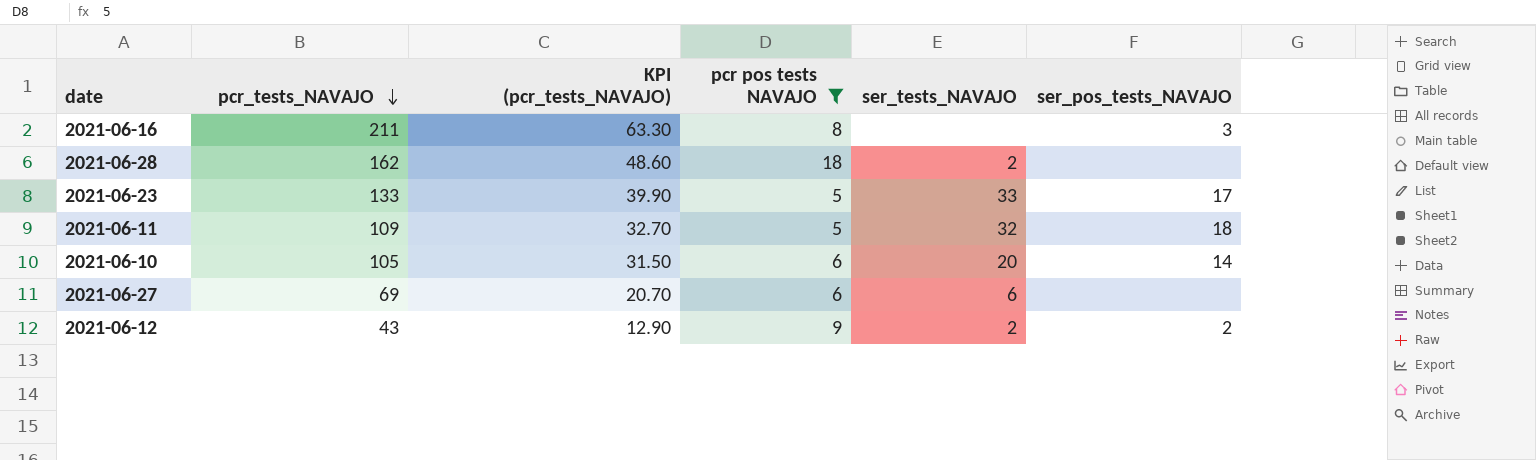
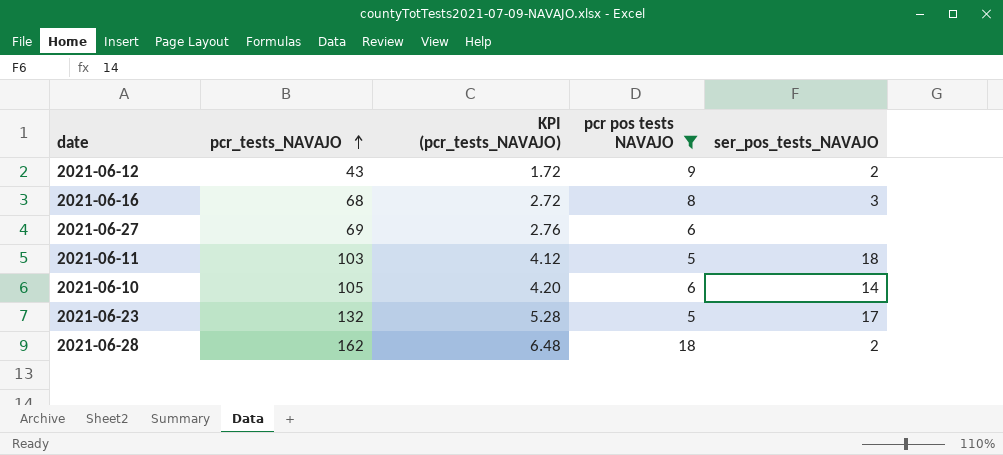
row order: pcr_tests_NAVAJO descending -> pcr_tests_NAVAJO ascending
column ser_tests_NAVAJO | position: 5 -> none
column KPI (pcr_tests_NAVAJO) | formula: [pcr_tests_NAVAJO] * 0.3 -> [pcr_tests_NAVAJO] * 0.04
2021-06-16 | pcr_tests_NAVAJO: 211 -> 68
2021-06-11 | pcr_tests_NAVAJO: 109 -> 103
2021-06-23 | pcr_tests_NAVAJO: 133 -> 132
2021-06-28 | ser_pos_tests_NAVAJO: none -> 2

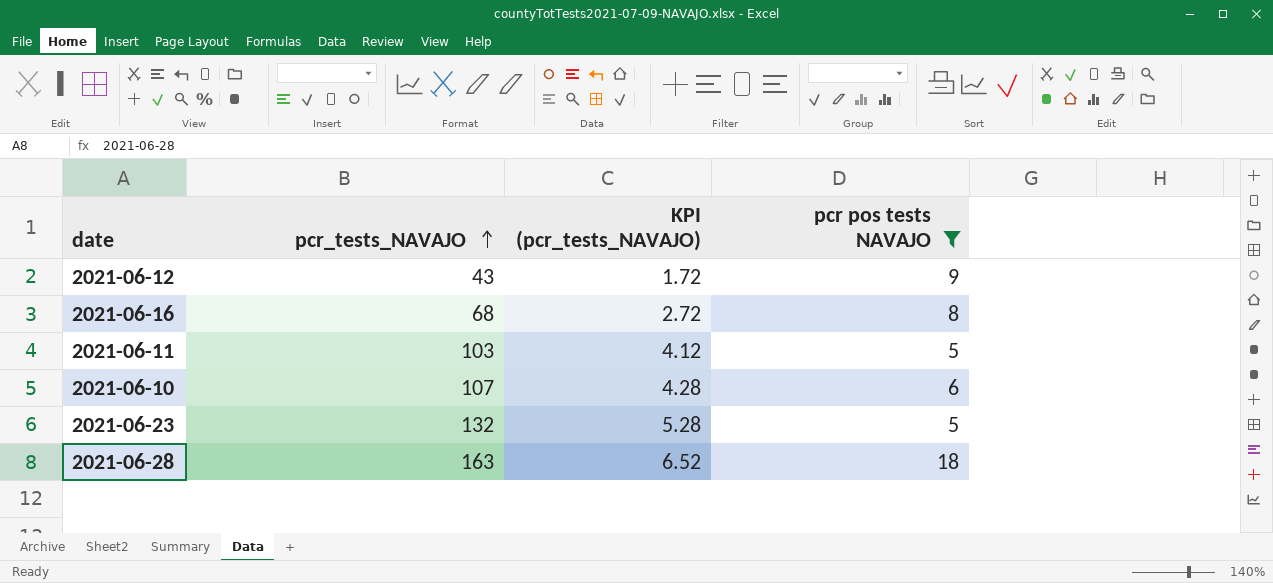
column ser_pos_tests_NAVAJO | position: 5 -> none
row 2021-06-27: 69 | 2.76 | 6 | none -> none
2021-06-10 | pcr_tests_NAVAJO: 105 -> 107
2021-06-10 | KPI (pcr_tests_NAVAJO): 4.20 -> 4.28
2021-06-28 | pcr_tests_NAVAJO: 162 -> 163
2021-06-28 | KPI (pcr_tests_NAVAJO): 6.48 -> 6.52

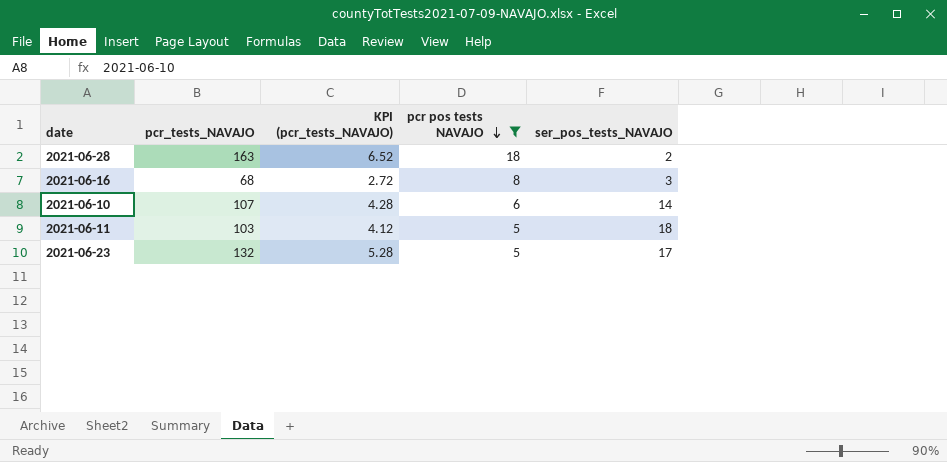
row order: pcr_tests_NAVAJO ascending -> pcr pos tests NAVAJO descending
column ser_pos_tests_NAVAJO | position: none -> 5
row 2021-06-12: 43 | 1.72 | 9 -> none

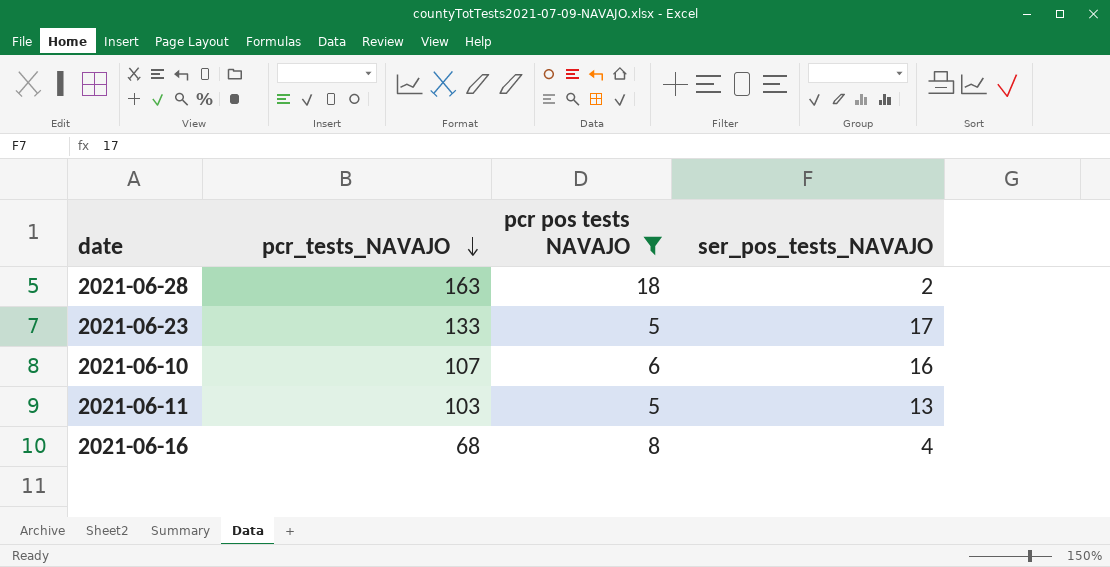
row order: pcr pos tests NAVAJO descending -> pcr_tests_NAVAJO descending
column KPI (pcr_tests_NAVAJO) | formula: [pcr_tests_NAVAJO] * 0.04 -> none
2021-06-23 | pcr_tests_NAVAJO: 132 -> 133
2021-06-10 | ser_pos_tests_NAVAJO: 14 -> 16
2021-06-11 | ser_pos_tests_NAVAJO: 18 -> 13
2021-06-16 | ser_pos_tests_NAVAJO: 3 -> 4

